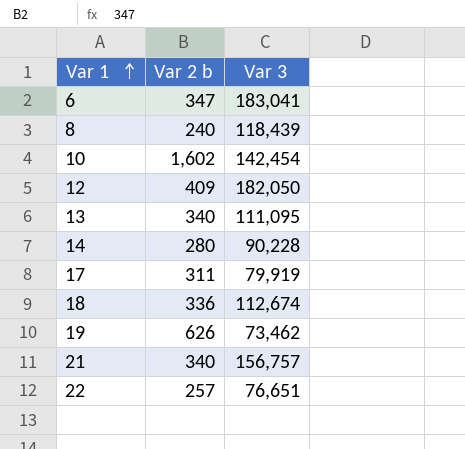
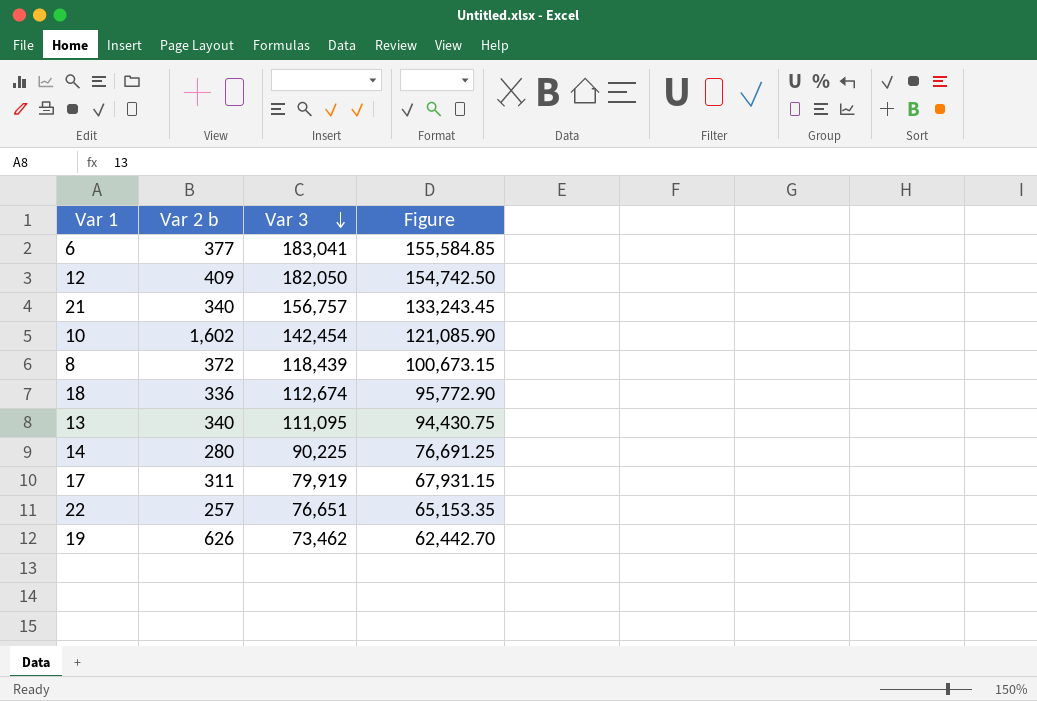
row order: Var 1 ascending -> Var 3 descending
column Figure | formula: none -> [Var 3] * 0.85
6 | Var 2 b: 347 -> 377
8 | Var 2 b: 240 -> 372
14 | Var 3: 90,228 -> 90,225

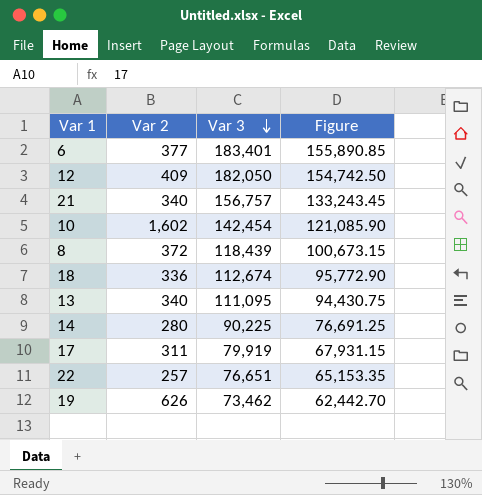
column name: Var 2 b -> Var 2
6 | Var 3: 183,041 -> 183,401
6 | Figure: 155,584.85 -> 155,890.85

